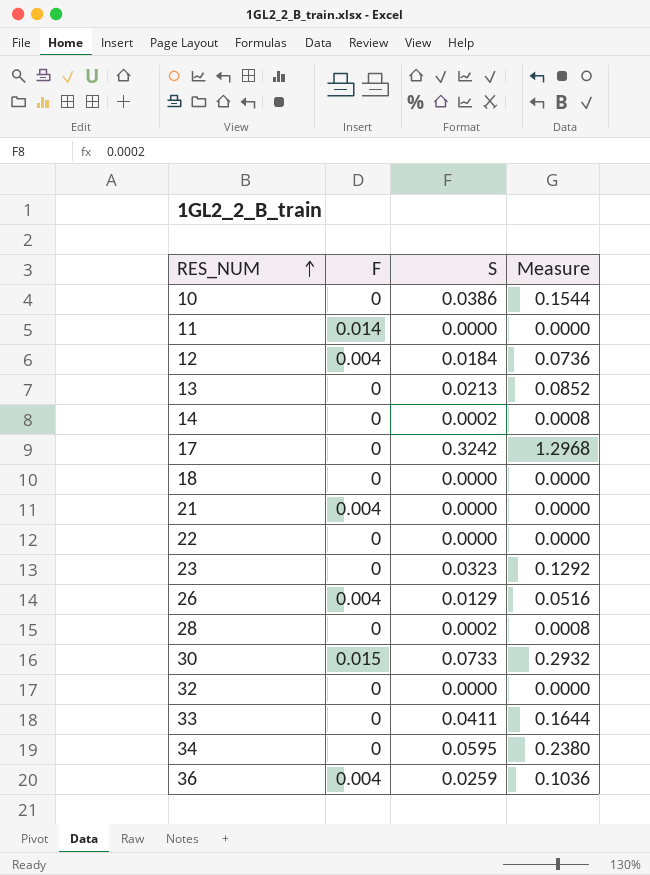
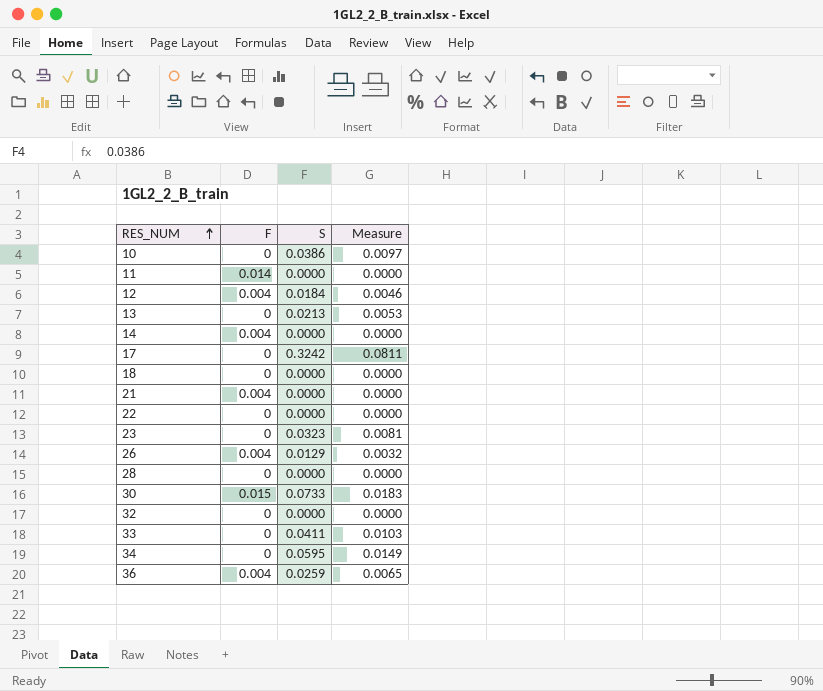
column Measure | formula: [S] * 4 -> [S] * 0.25
14 | F: 0 -> 0.004
14 | S: 0.0002 -> 0.0000
28 | S: 0.0002 -> 0.0000

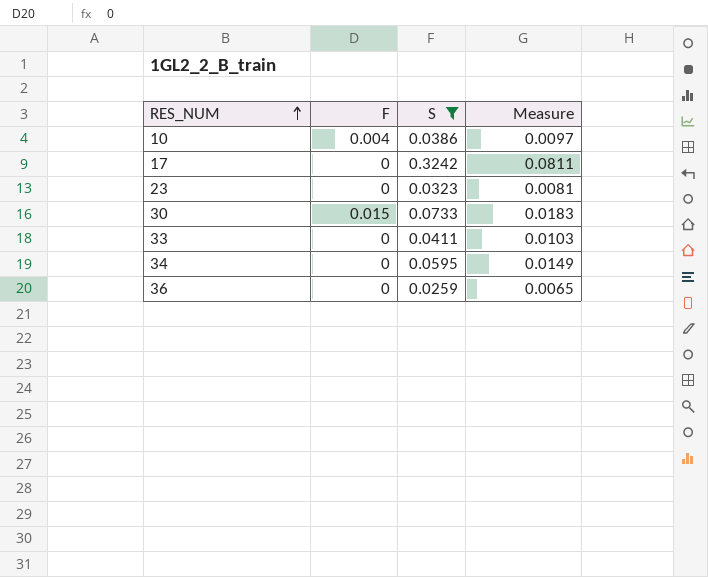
filter: none -> S >= 0.0259
10 | F: 0 -> 0.004
36 | F: 0.004 -> 0

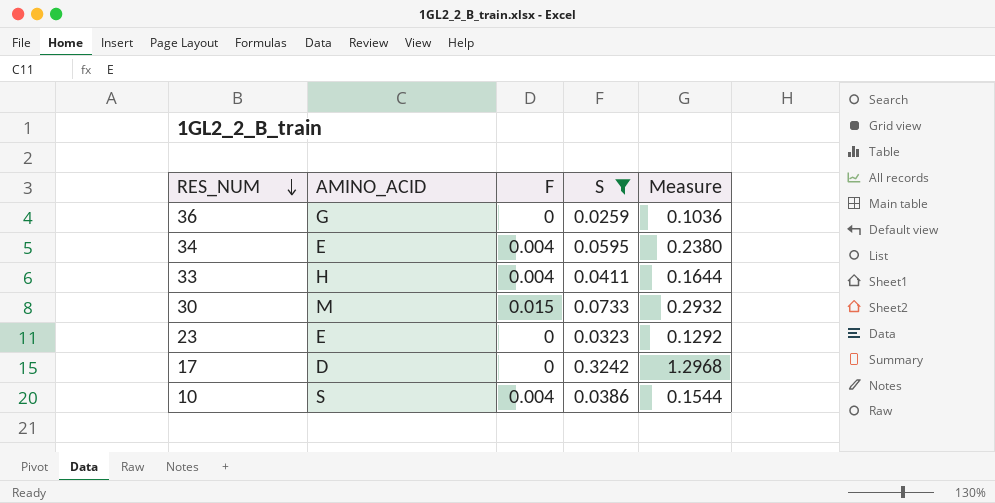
row order: RES_NUM ascending -> RES_NUM descending
column AMINO_ACID | position: none -> 2
column Measure | formula: [S] * 0.25 -> [S] * 4
34 | F: 0 -> 0.004
33 | F: 0 -> 0.004

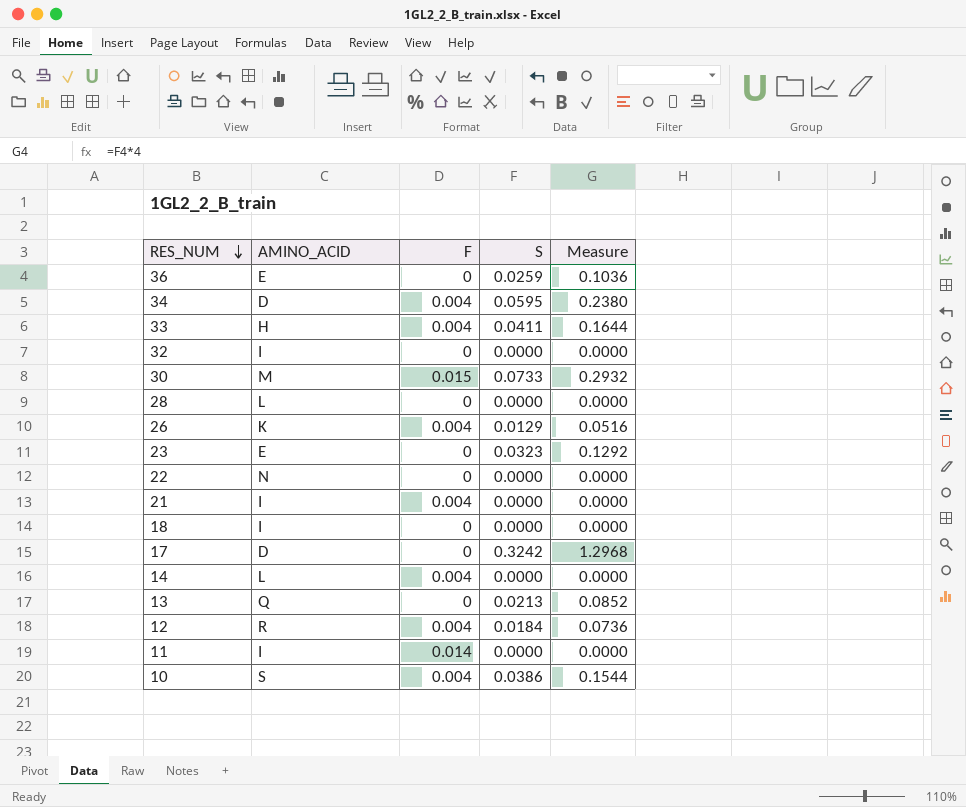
filter: S >= 0.0259 -> none
36 | AMINO_ACID: G -> E
34 | AMINO_ACID: E -> D

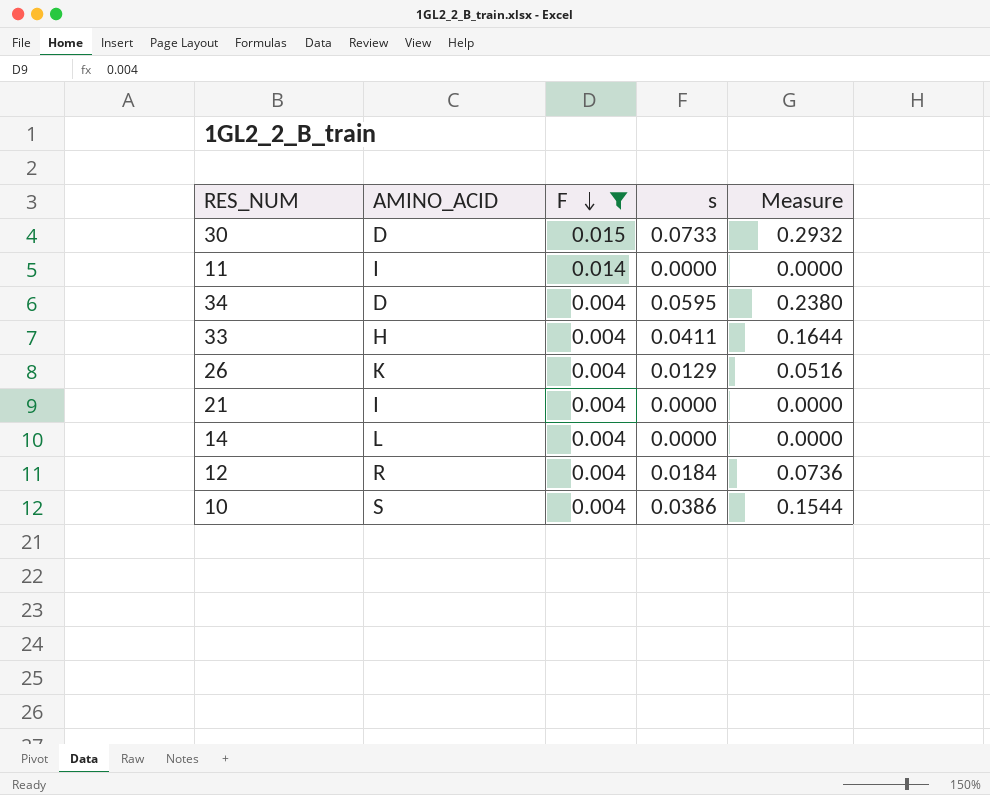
filter: none -> F != 0
row order: RES_NUM descending -> F descending
column name: S -> s
30 | AMINO_ACID: M -> D

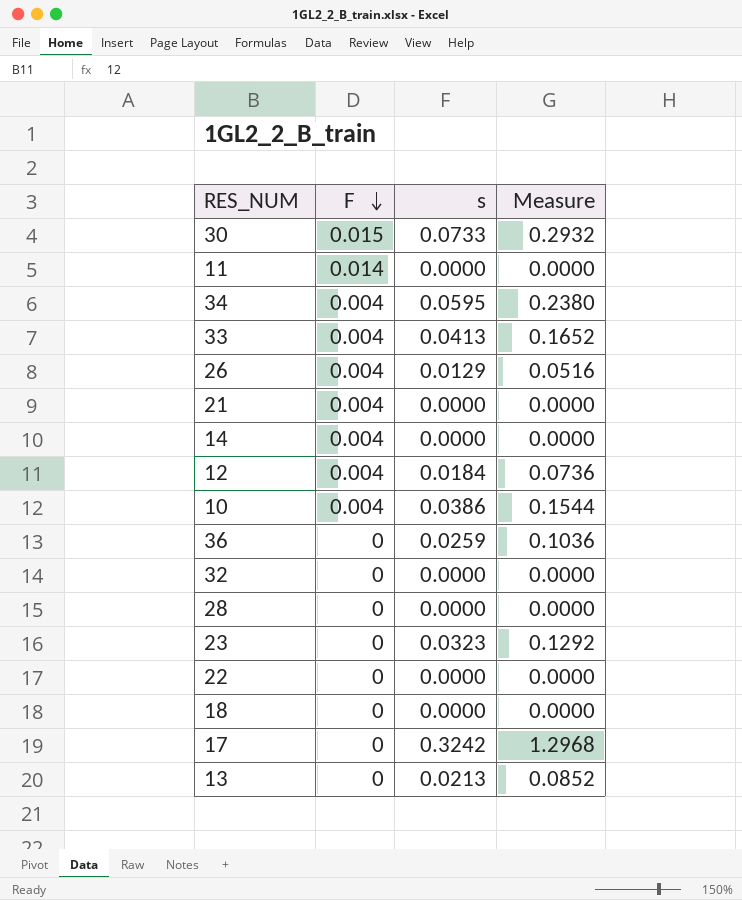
filter: F != 0 -> none
column AMINO_ACID | position: 2 -> none
33 | s: 0.0411 -> 0.0413
33 | Measure: 0.1644 -> 0.1652

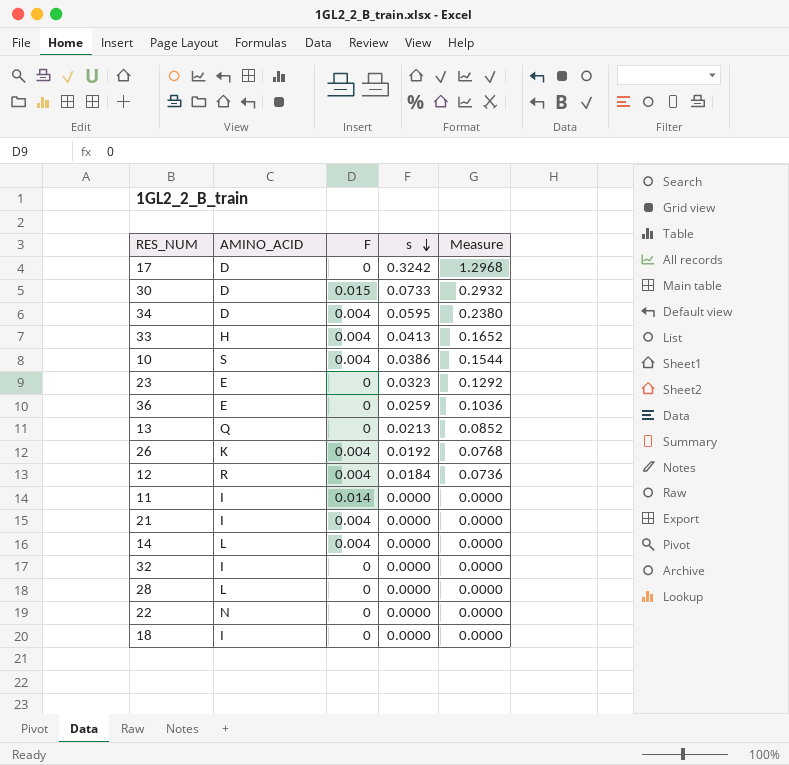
row order: F descending -> s descending
column AMINO_ACID | position: none -> 2
26 | s: 0.0129 -> 0.0192
26 | Measure: 0.0516 -> 0.0768

